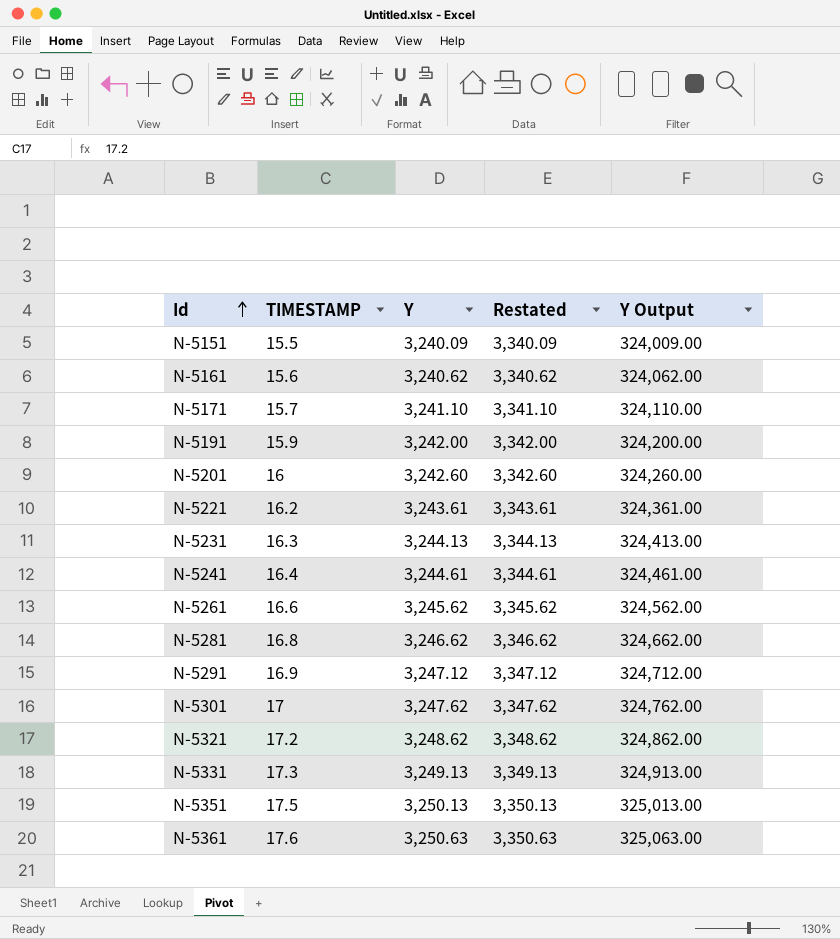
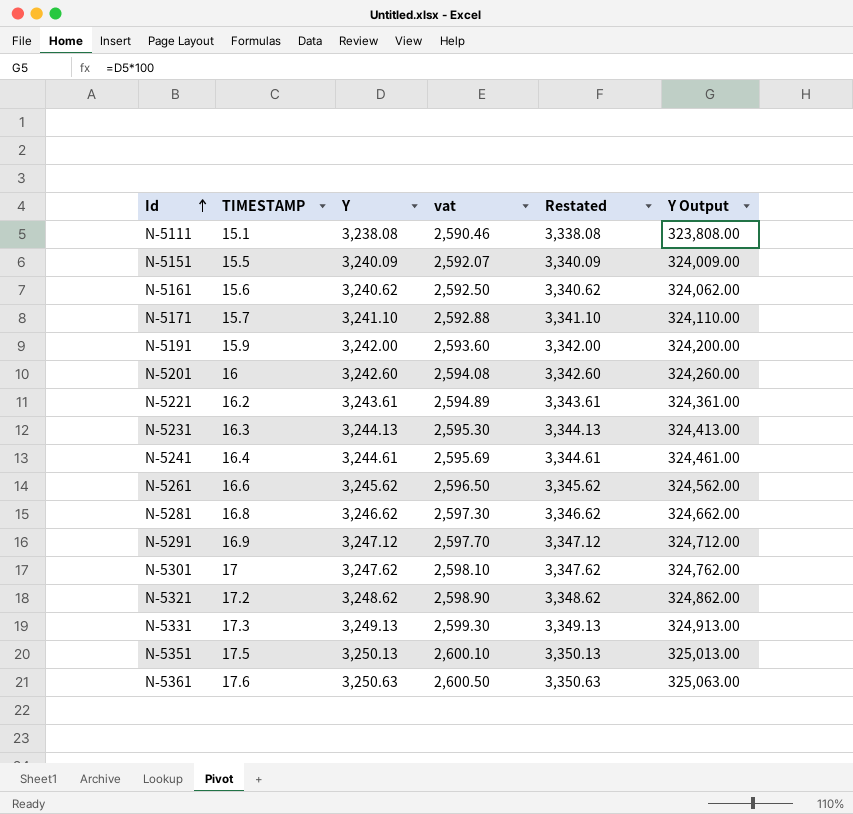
column vat | formula: none -> [Y] * 0.8
row N-5111: none -> 15.1 | 3,238.08 | 2,590.46 | 3,338.08 | 323,808.00

